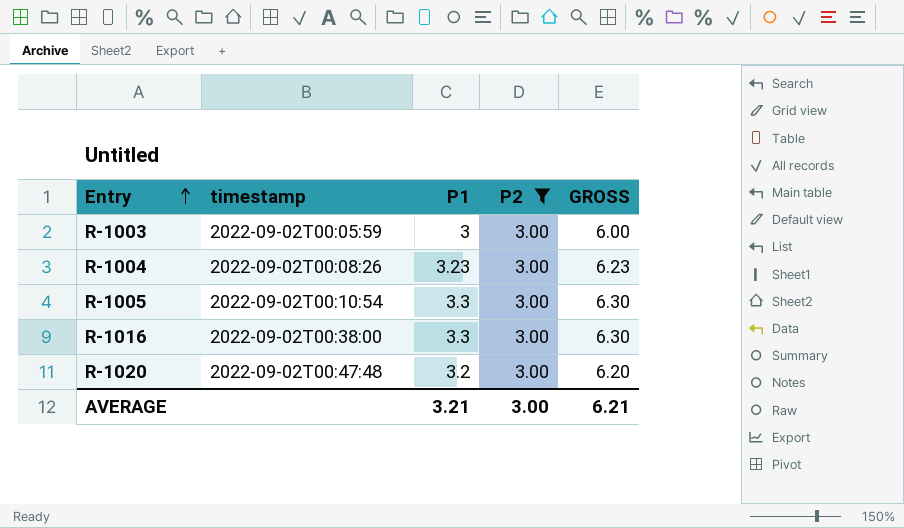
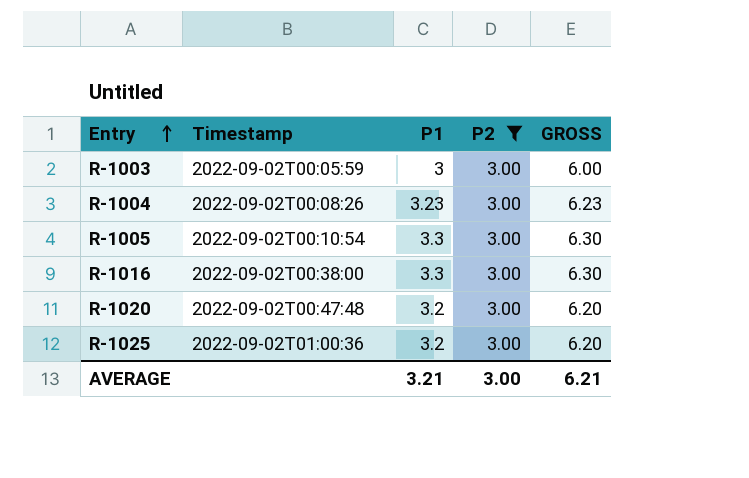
column name: timestamp -> Timestamp
row R-1025: none -> 2022-09-02T01:00:36 | 3.2 | 3.00 | 6.20

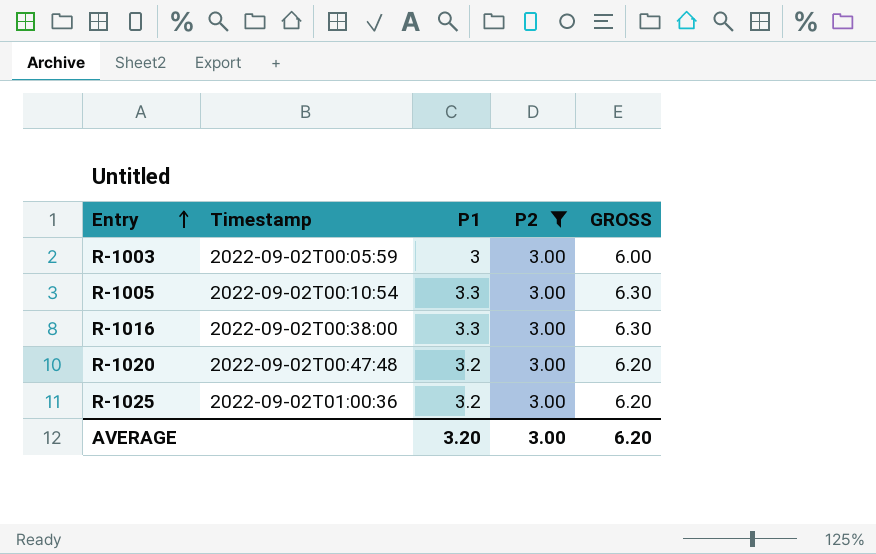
row R-1004: 2022-09-02T00:08:26 | 3.23 | 3.00 | 6.23 -> none
AVERAGE | P1: 3.21 -> 3.20
AVERAGE | GROSS: 6.21 -> 6.20

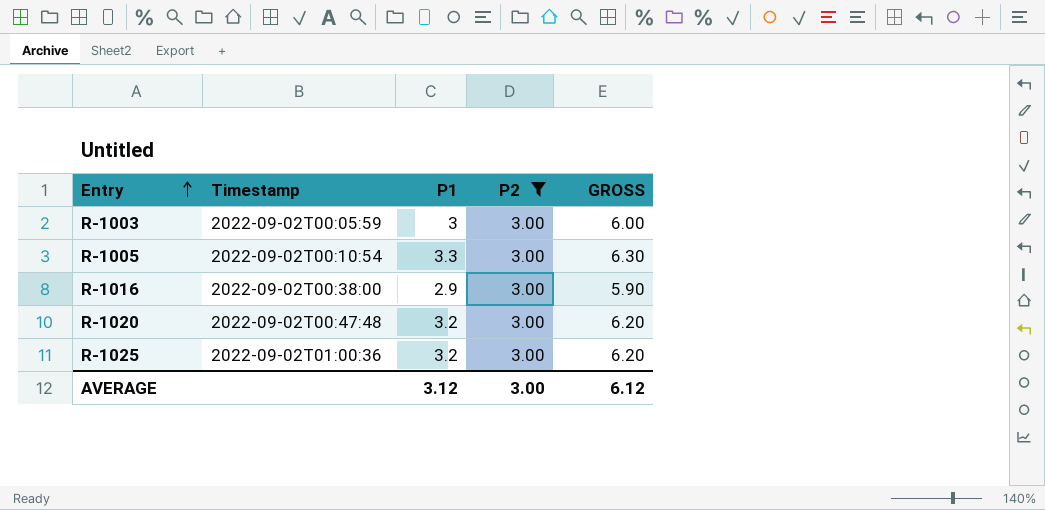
R-1016 | P1: 3.3 -> 2.9
R-1016 | GROSS: 6.30 -> 5.90
AVERAGE | P1: 3.20 -> 3.12
AVERAGE | GROSS: 6.20 -> 6.12

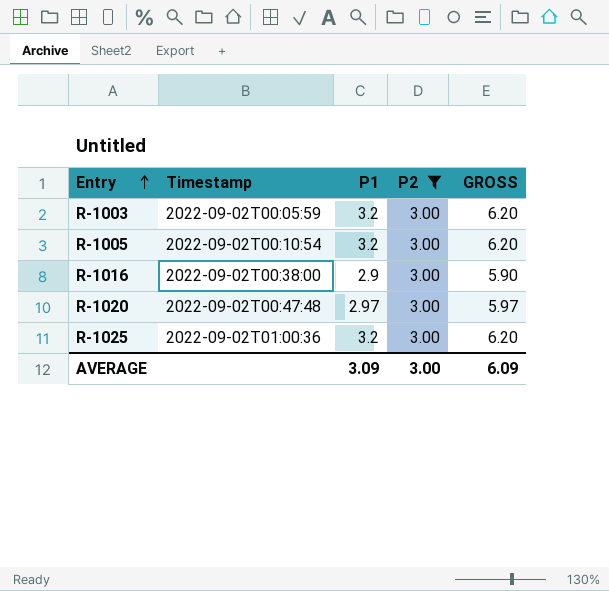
R-1003 | P1: 3 -> 3.2
R-1003 | GROSS: 6.00 -> 6.20
R-1005 | P1: 3.3 -> 3.2
R-1005 | GROSS: 6.30 -> 6.20
R-1020 | P1: 3.2 -> 2.97
R-1020 | GROSS: 6.20 -> 5.97
AVERAGE | P1: 3.12 -> 3.09
AVERAGE | GROSS: 6.12 -> 6.09

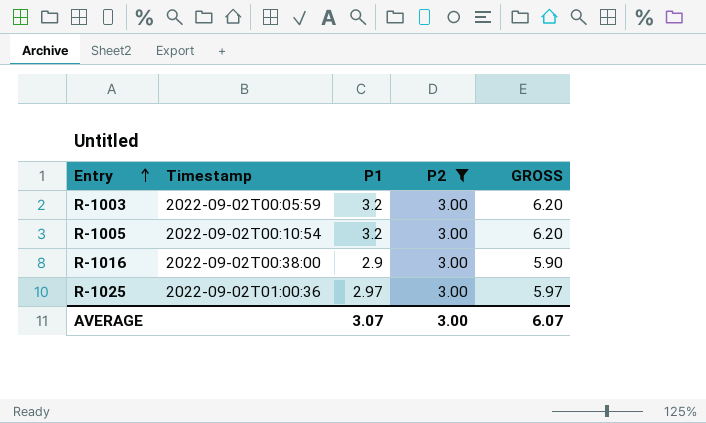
row R-1020: 2022-09-02T00:47:48 | 2.97 | 3.00 | 5.97 -> none
R-1025 | P1: 3.2 -> 2.97
R-1025 | GROSS: 6.20 -> 5.97
AVERAGE | P1: 3.09 -> 3.07
AVERAGE | GROSS: 6.09 -> 6.07

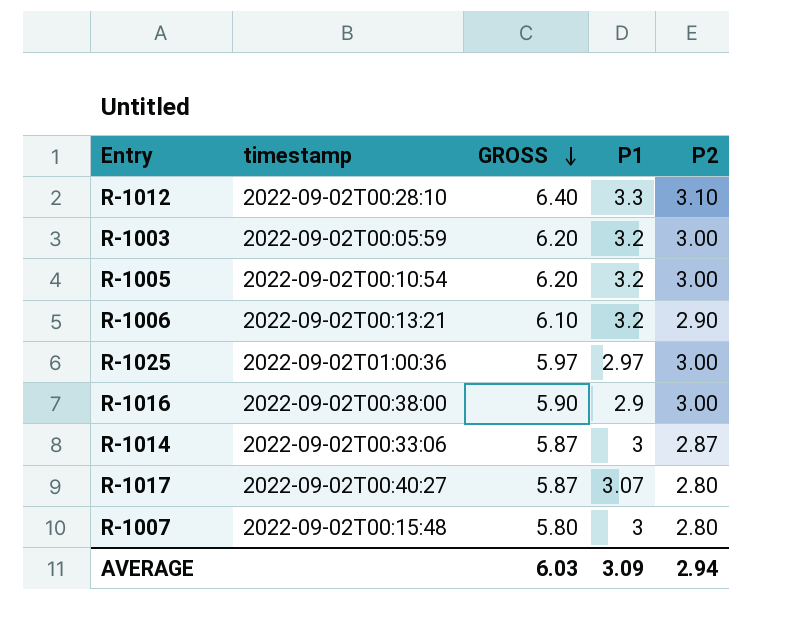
filter: P2 = 3.00 -> none
row order: Entry ascending -> GROSS descending
column name: Timestamp -> timestamp
column GROSS | position: 5 -> 3
AVERAGE | GROSS: 6.07 -> 6.03
AVERAGE | P1: 3.07 -> 3.09
AVERAGE | P2: 3.00 -> 2.94

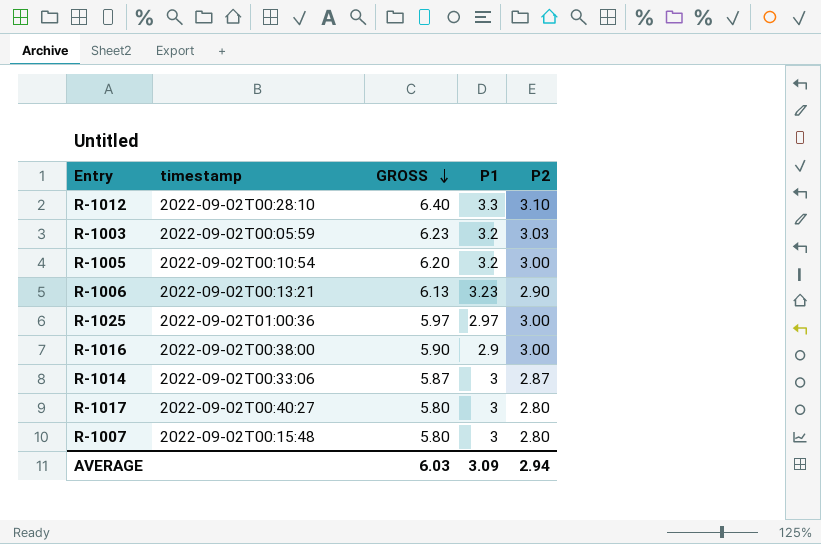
R-1003 | GROSS: 6.20 -> 6.23
R-1003 | P2: 3.00 -> 3.03
R-1006 | GROSS: 6.10 -> 6.13
R-1006 | P1: 3.2 -> 3.23
R-1017 | GROSS: 5.87 -> 5.80
R-1017 | P1: 3.07 -> 3

